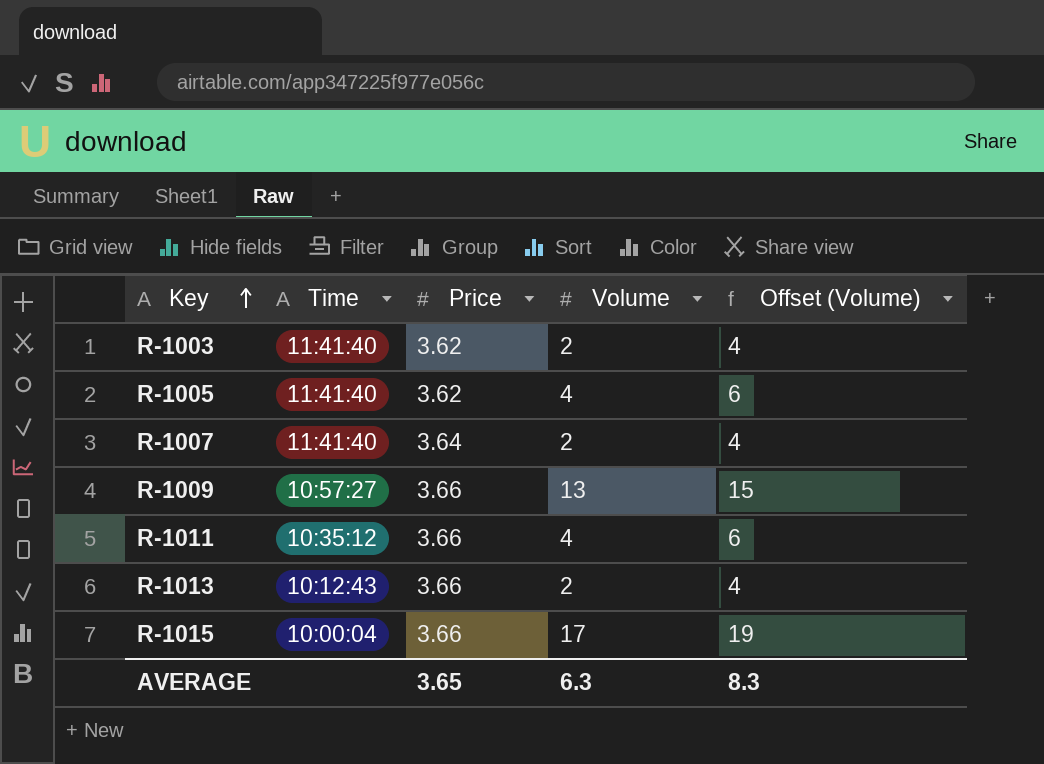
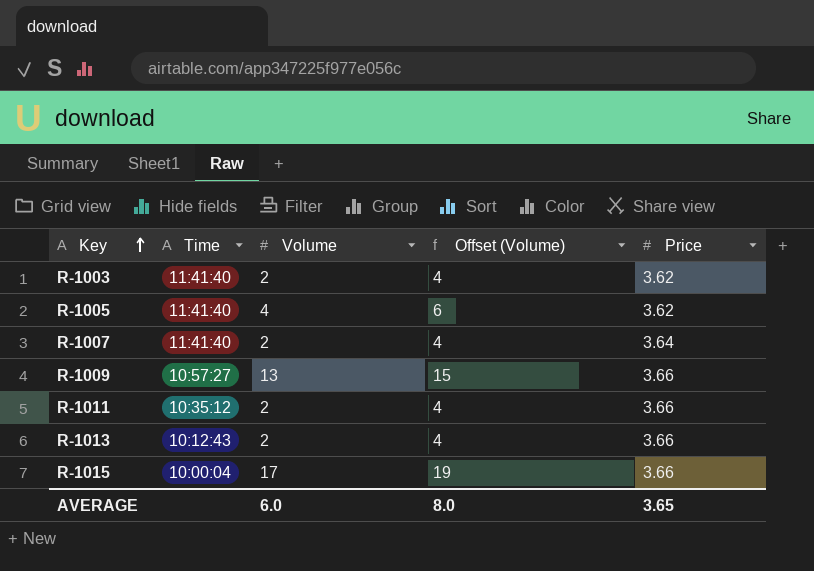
column Price | position: 3 -> 5
R-1011 | Volume: 4 -> 2
R-1011 | Offset (Volume): 6 -> 4
AVERAGE | Volume: 6.3 -> 6.0
AVERAGE | Offset (Volume): 8.3 -> 8.0

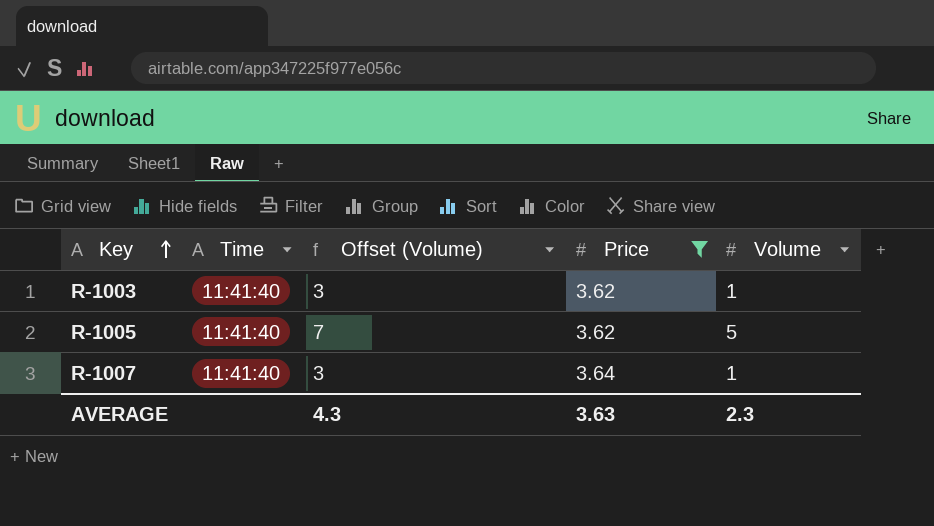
filter: none -> Price != 3.66
column Volume | position: 3 -> 5
R-1003 | Offset (Volume): 4 -> 3
R-1003 | Volume: 2 -> 1
R-1005 | Offset (Volume): 6 -> 7
R-1005 | Volume: 4 -> 5
R-1007 | Offset (Volume): 4 -> 3
R-1007 | Volume: 2 -> 1
AVERAGE | Offset (Volume): 8.0 -> 4.3
AVERAGE | Price: 3.65 -> 3.63
AVERAGE | Volume: 6.0 -> 2.3

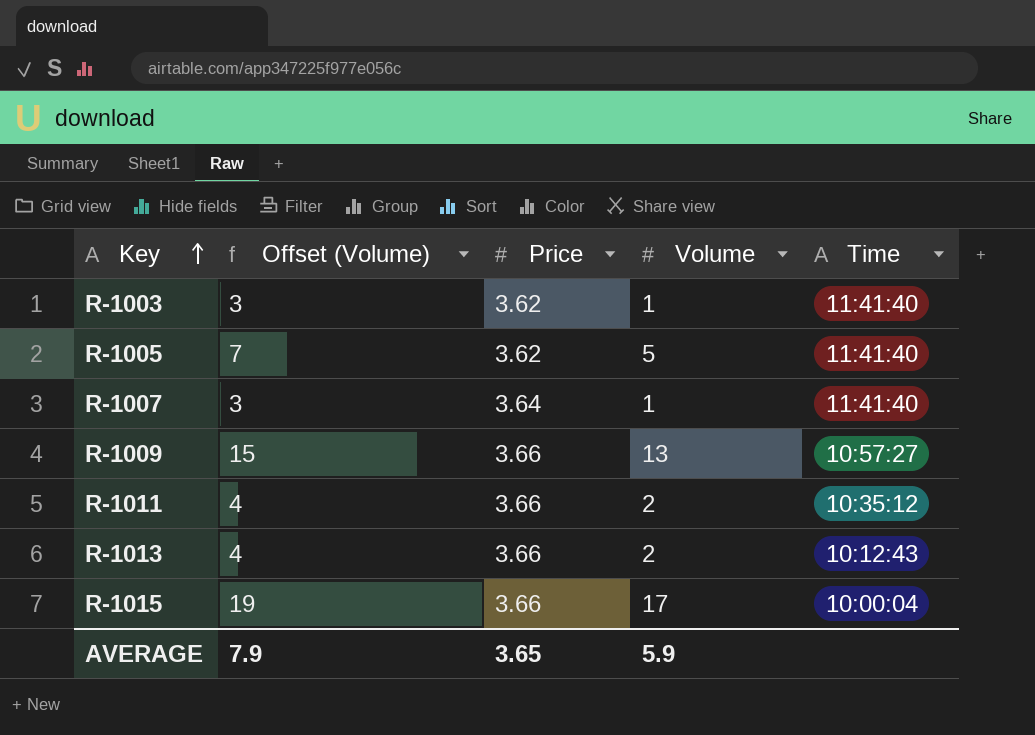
filter: Price != 3.66 -> none
column Time | position: 2 -> 5
AVERAGE | Offset (Volume): 4.3 -> 7.9
AVERAGE | Price: 3.63 -> 3.65
AVERAGE | Volume: 2.3 -> 5.9

